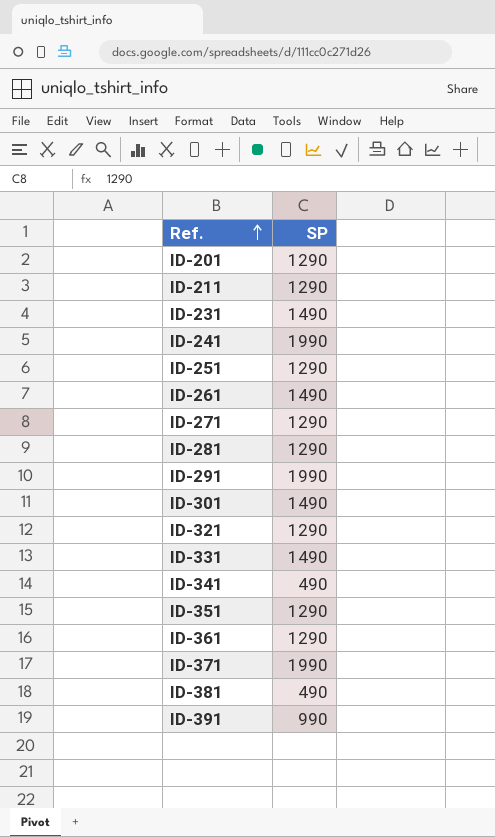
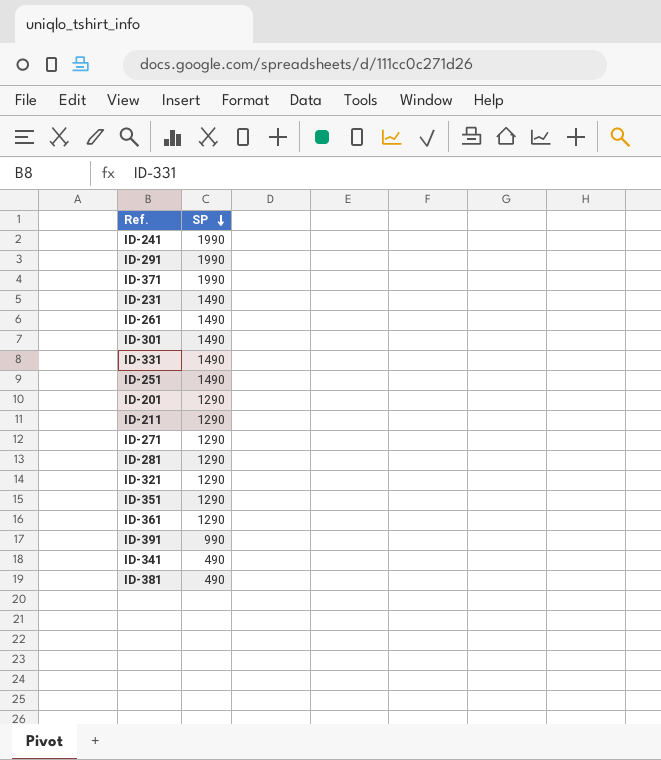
row order: Ref. ascending -> SP descending
ID-251 | SP: 1290 -> 1490

